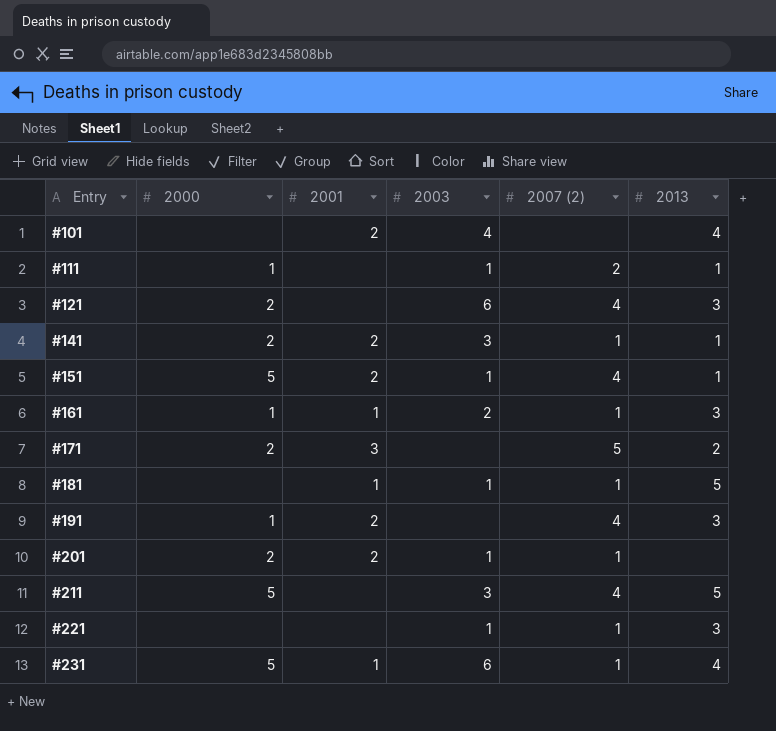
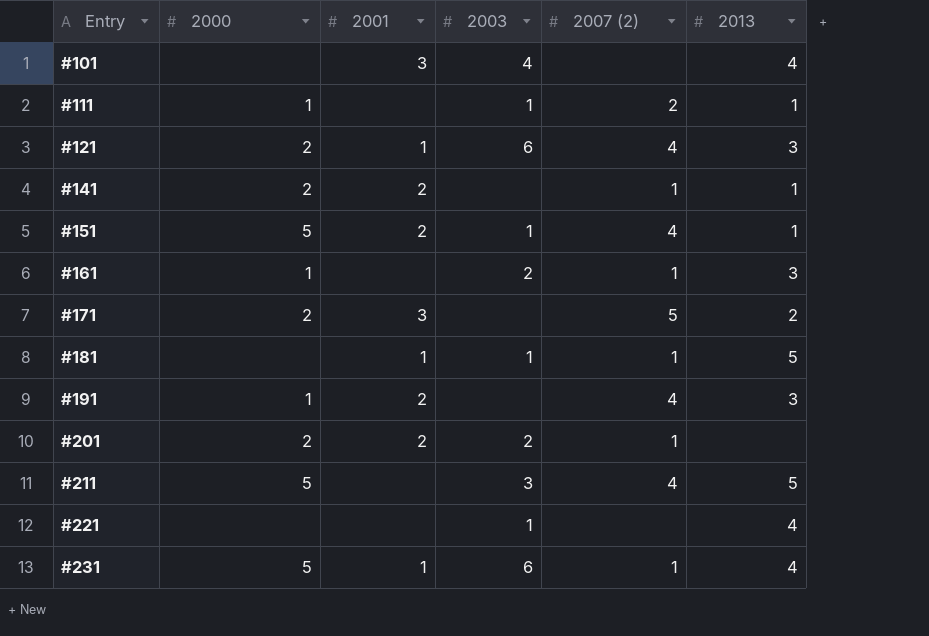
#101 | 2001: 2 -> 3
#121 | 2001: none -> 1
#141 | 2003: 3 -> none
#161 | 2001: 1 -> none
#201 | 2003: 1 -> 2
#221 | 2007 (2): 1 -> none
#221 | 2013: 3 -> 4

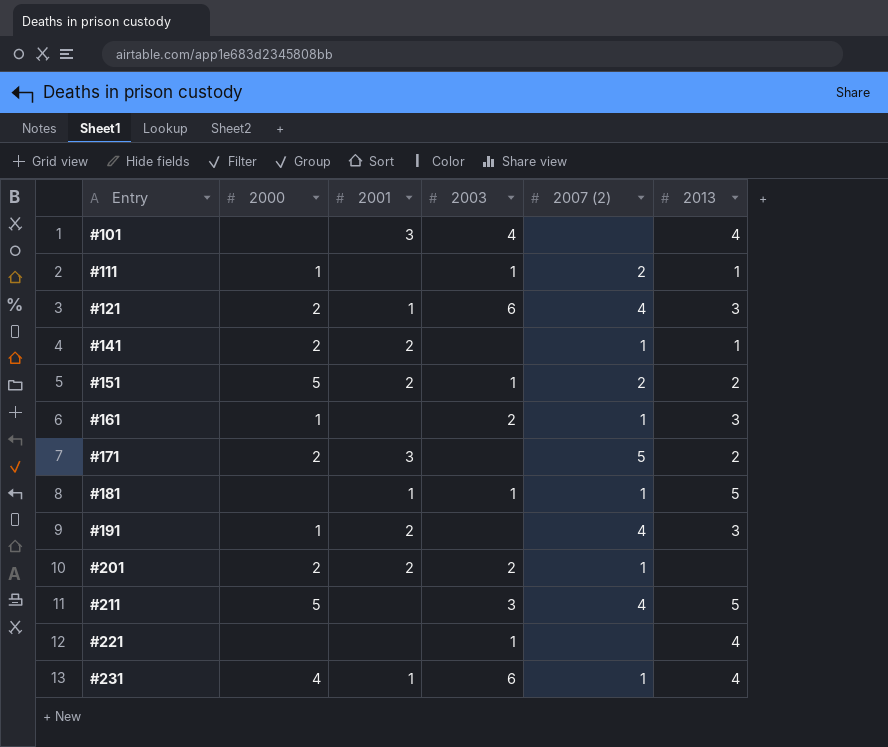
#151 | 2007 (2): 4 -> 2
#151 | 2013: 1 -> 2
#231 | 2000: 5 -> 4

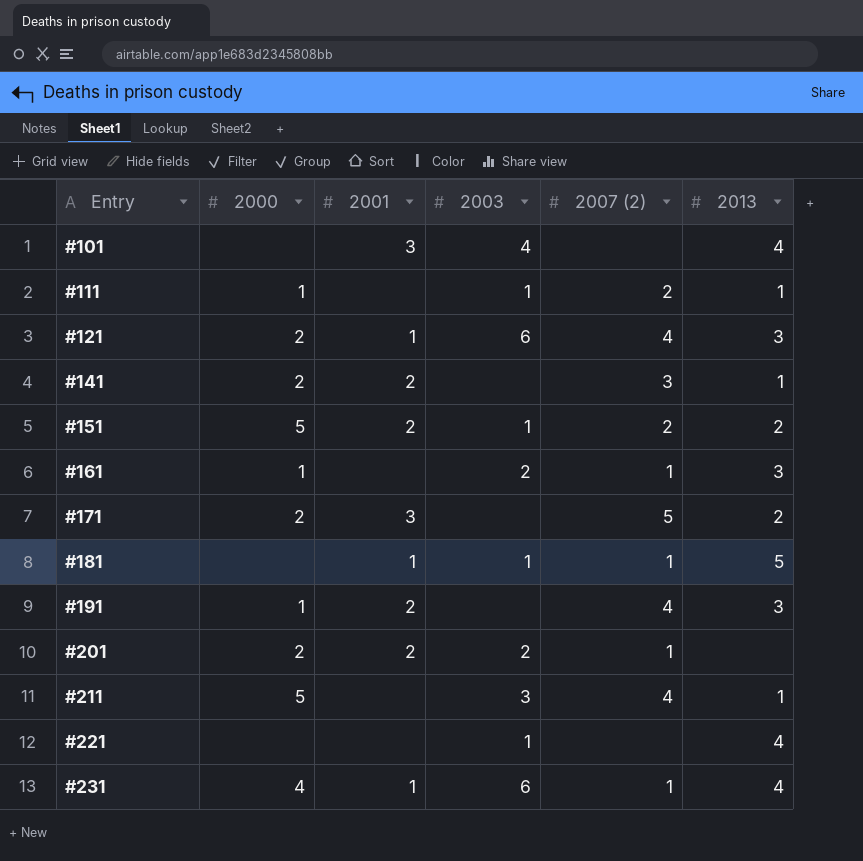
#141 | 2007 (2): 1 -> 3
#211 | 2013: 5 -> 1

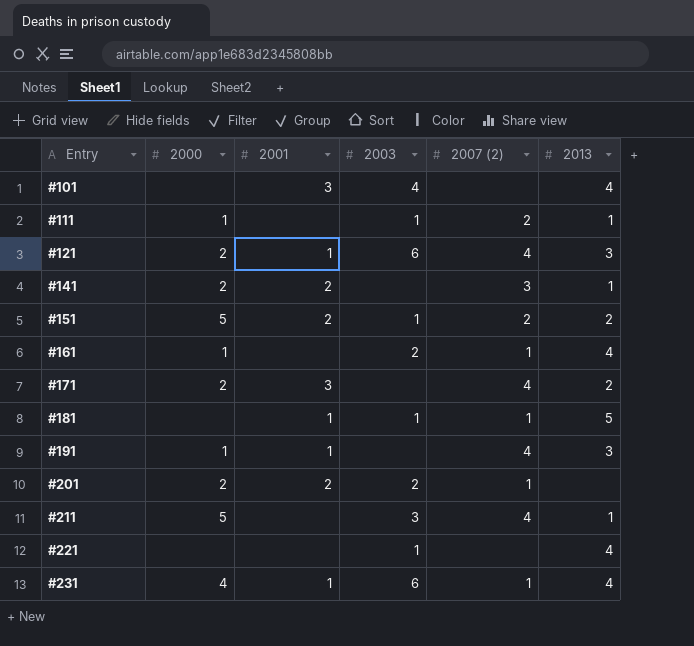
#161 | 2013: 3 -> 4
#171 | 2007 (2): 5 -> 4
#191 | 2001: 2 -> 1

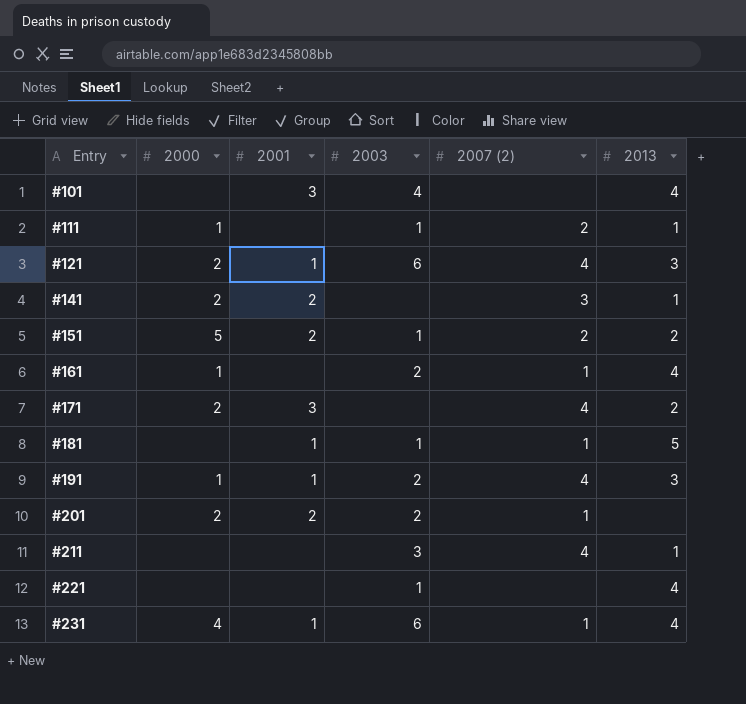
#191 | 2003: none -> 2
#211 | 2000: 5 -> none

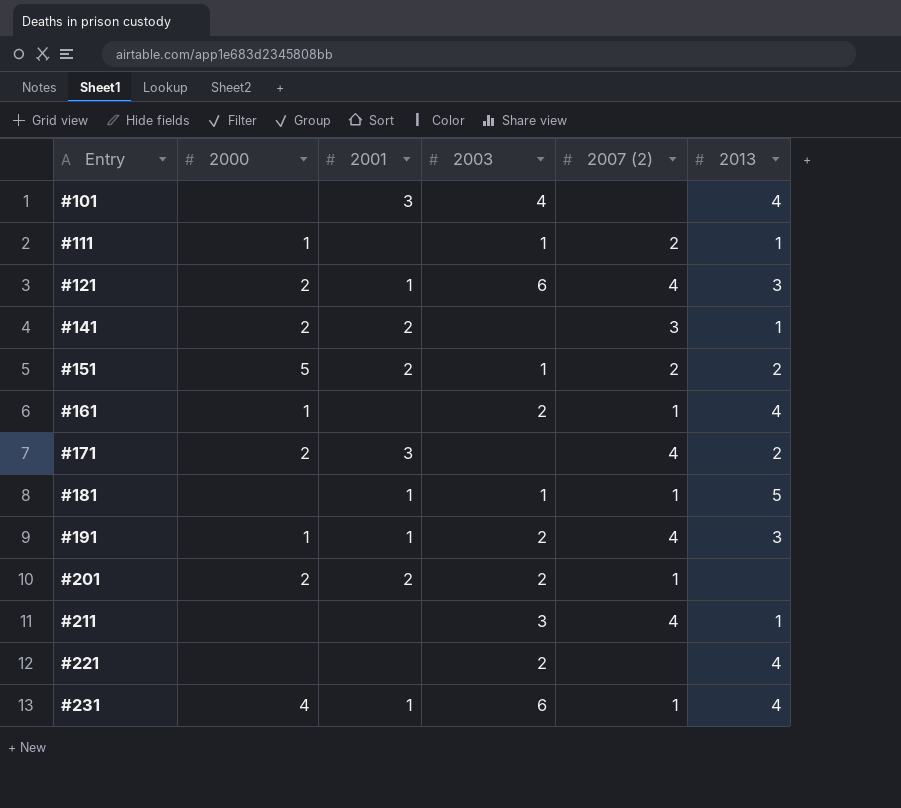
#221 | 2003: 1 -> 2

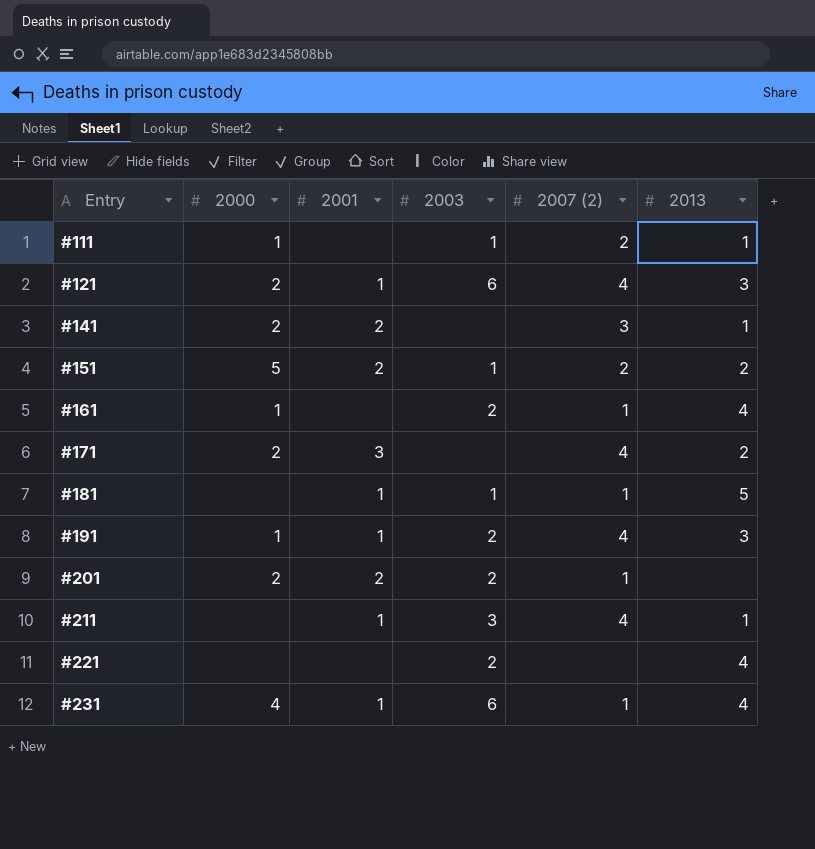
row #101: none | 3 | 4 | none | 4 -> none
#211 | 2001: none -> 1

